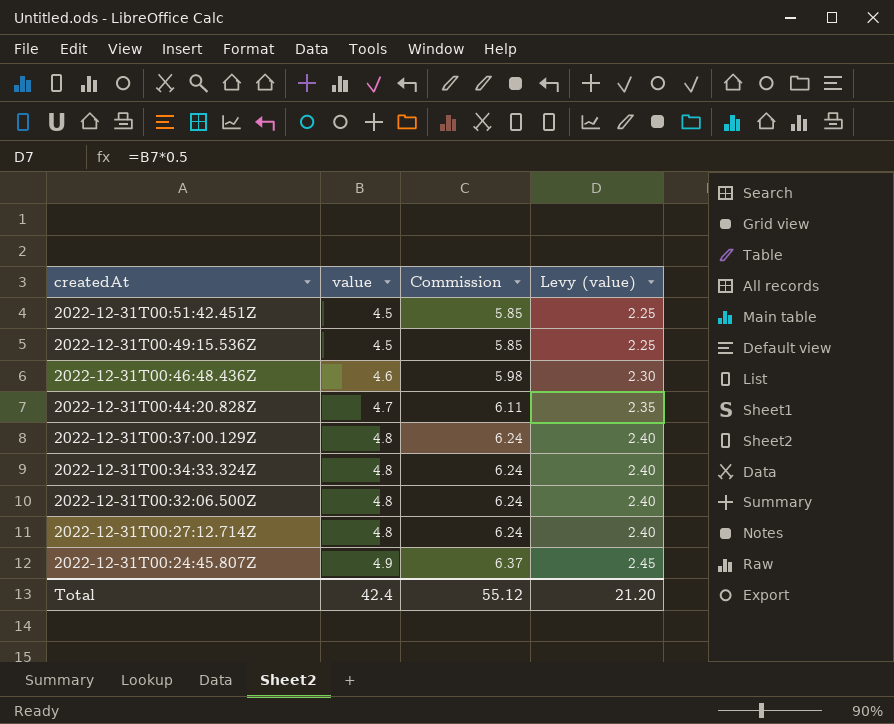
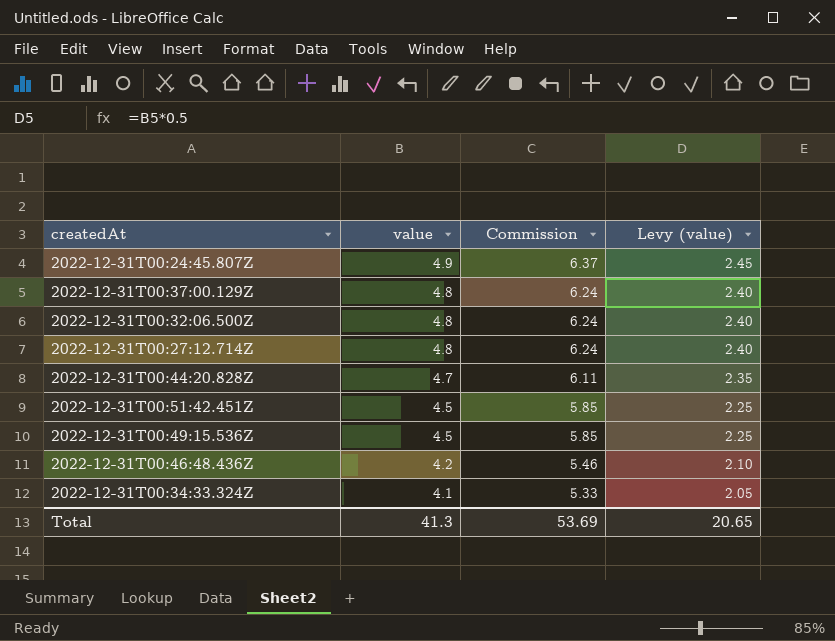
row order: createdAt descending -> value descending
2022-12-31T00:46:48.436Z | value: 4.6 -> 4.2
2022-12-31T00:46:48.436Z | Commission: 5.98 -> 5.46
2022-12-31T00:46:48.436Z | Levy (value): 2.30 -> 2.10
2022-12-31T00:34:33.324Z | value: 4.8 -> 4.1
2022-12-31T00:34:33.324Z | Commission: 6.24 -> 5.33
2022-12-31T00:34:33.324Z | Levy (value): 2.40 -> 2.05
Total | value: 42.4 -> 41.3
Total | Commission: 55.12 -> 53.69
Total | Levy (value): 21.20 -> 20.65

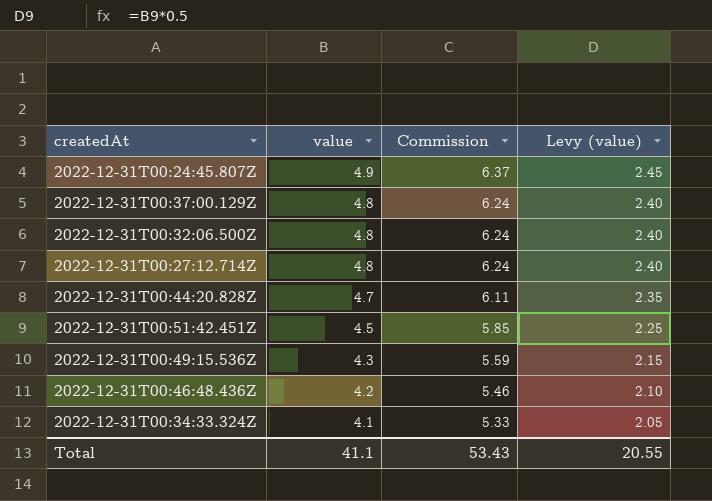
2022-12-31T00:49:15.536Z | value: 4.5 -> 4.3
2022-12-31T00:49:15.536Z | Commission: 5.85 -> 5.59
2022-12-31T00:49:15.536Z | Levy (value): 2.25 -> 2.15
Total | value: 41.3 -> 41.1
Total | Commission: 53.69 -> 53.43
Total | Levy (value): 20.65 -> 20.55

